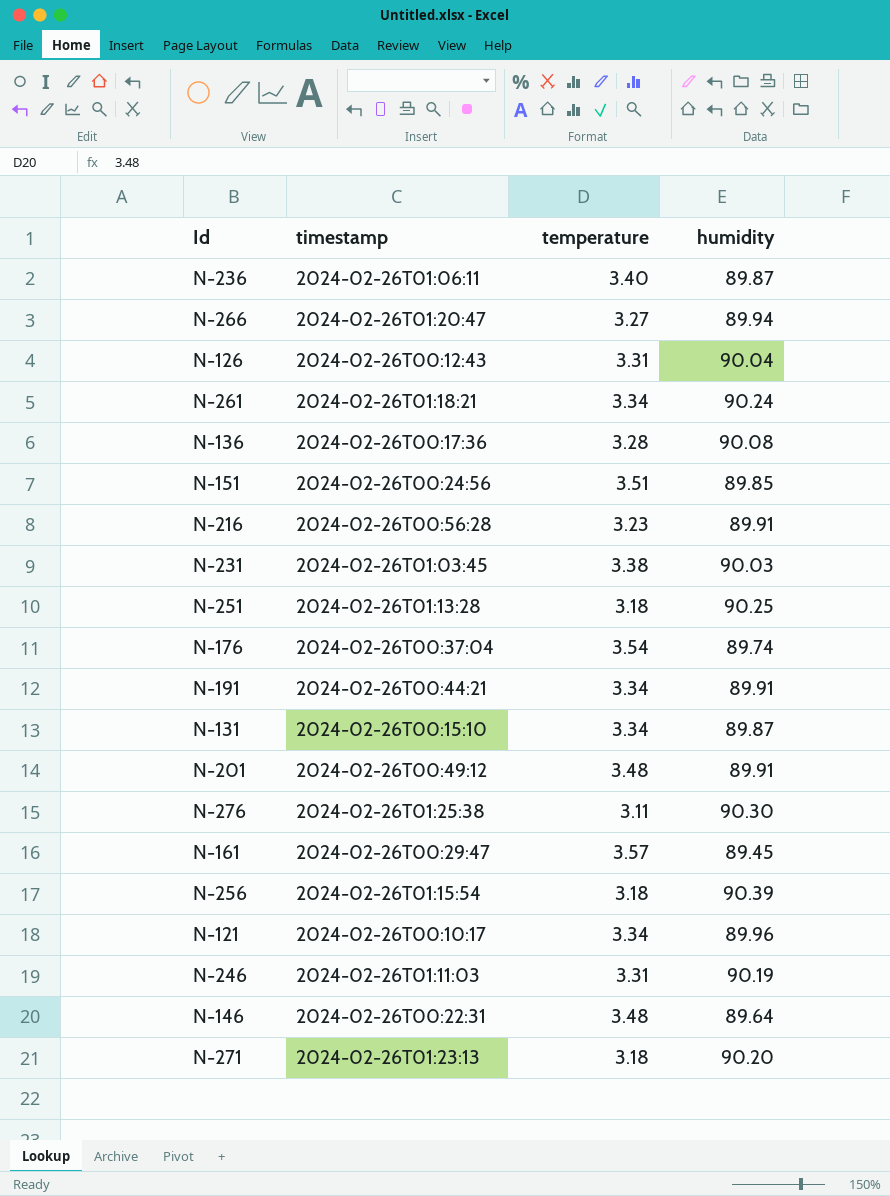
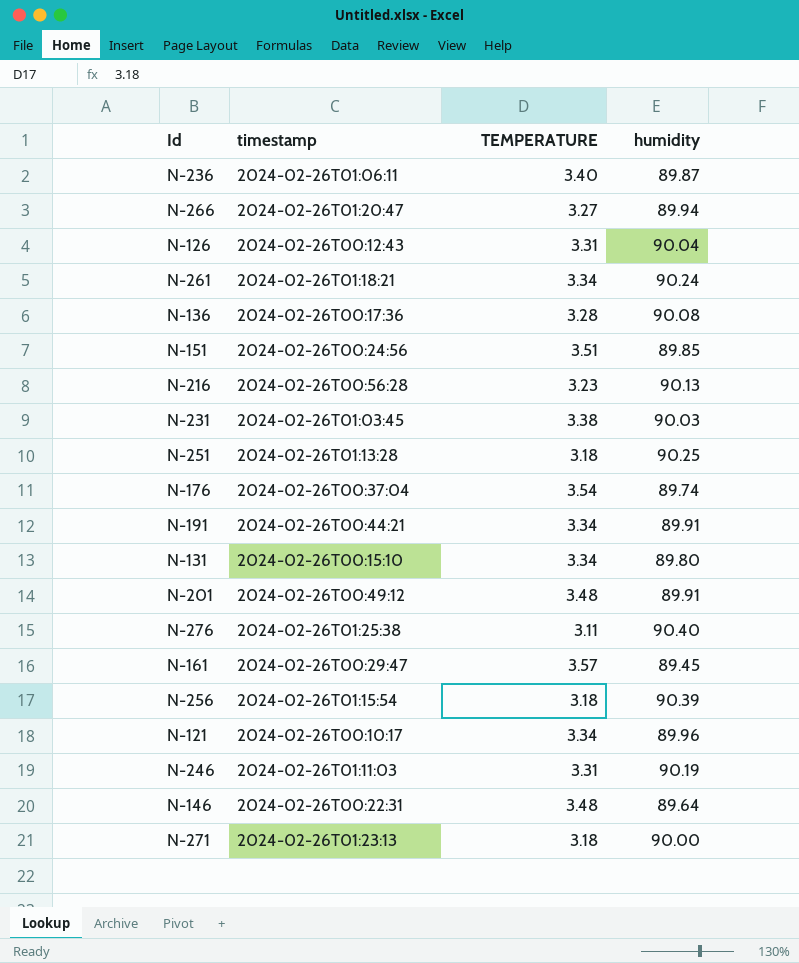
column name: temperature -> TEMPERATURE
N-216 | humidity: 89.91 -> 90.13
N-131 | humidity: 89.87 -> 89.80
N-276 | humidity: 90.30 -> 90.40
N-271 | humidity: 90.20 -> 90.00

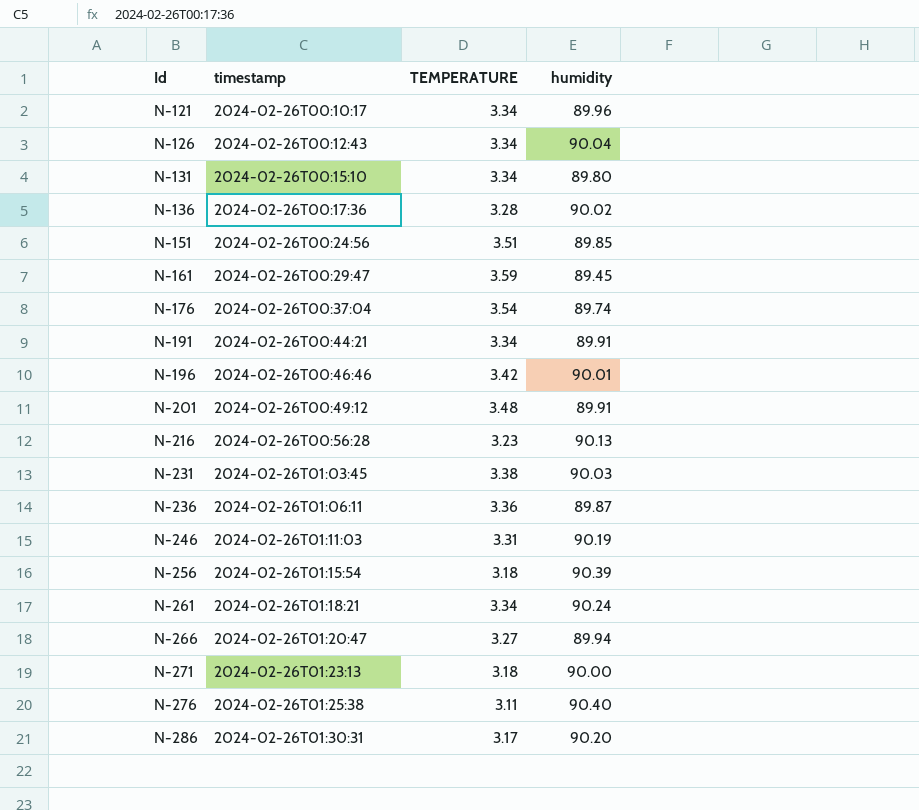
row order: none -> Id ascending
row N-251: 2024-02-26T01:13:28 | 3.18 | 90.25 -> none
row N-146: 2024-02-26T00:22:31 | 3.48 | 89.64 -> none
N-126 | TEMPERATURE: 3.31 -> 3.34
N-136 | humidity: 90.08 -> 90.02
N-161 | TEMPERATURE: 3.57 -> 3.59
row N-196: none -> 2024-02-26T00:46:46 | 3.42 | 90.01
N-236 | TEMPERATURE: 3.40 -> 3.36
row N-286: none -> 2024-02-26T01:30:31 | 3.17 | 90.20

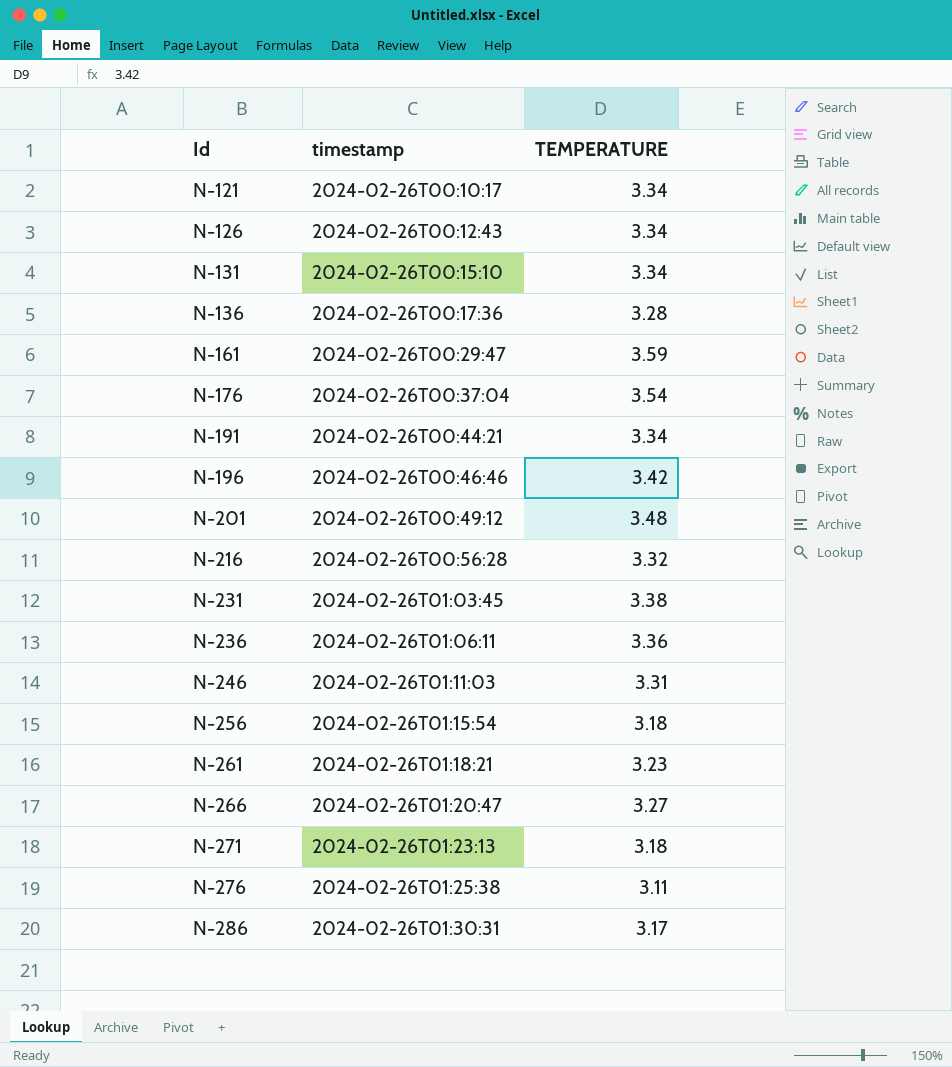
column humidity | position: 4 -> none
row N-151: 2024-02-26T00:24:56 | 3.51 | 89.85 -> none
N-216 | TEMPERATURE: 3.23 -> 3.32
N-261 | TEMPERATURE: 3.34 -> 3.23

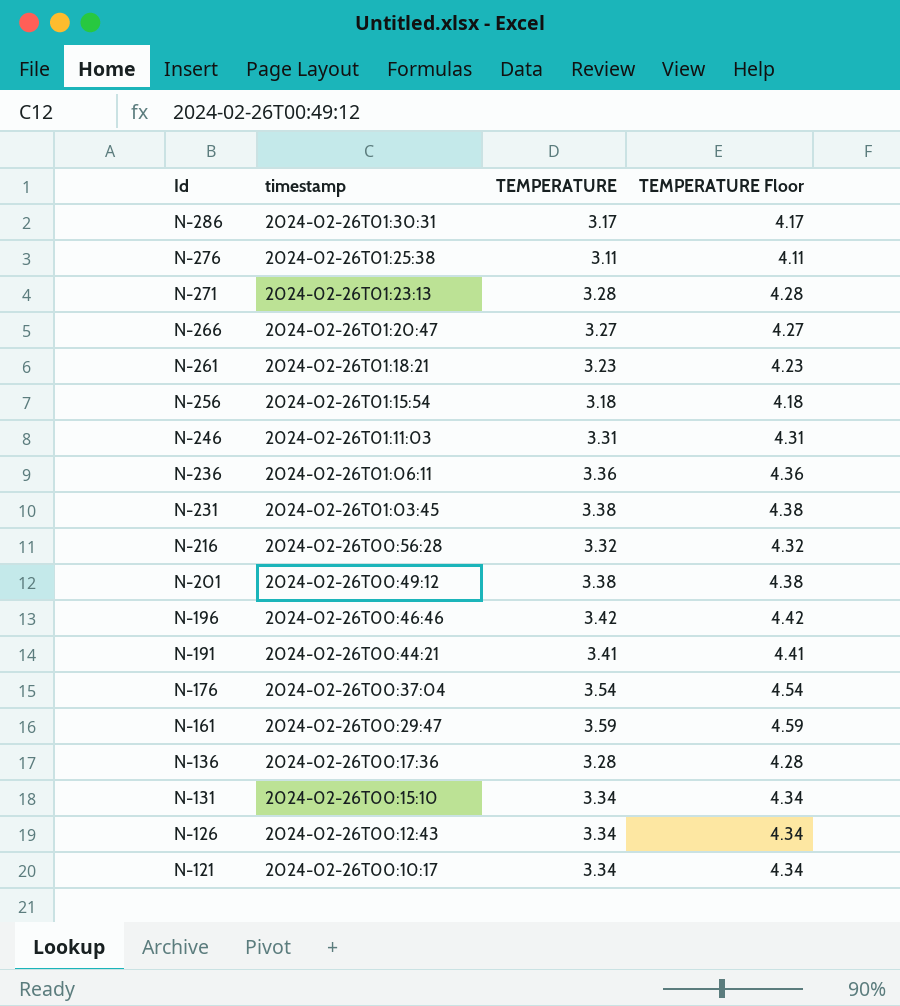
row order: Id ascending -> Id descending
column TEMPERATURE Floor | formula: none -> [TEMPERATURE] + 1
N-271 | TEMPERATURE: 3.18 -> 3.28
N-201 | TEMPERATURE: 3.48 -> 3.38
N-191 | TEMPERATURE: 3.34 -> 3.41

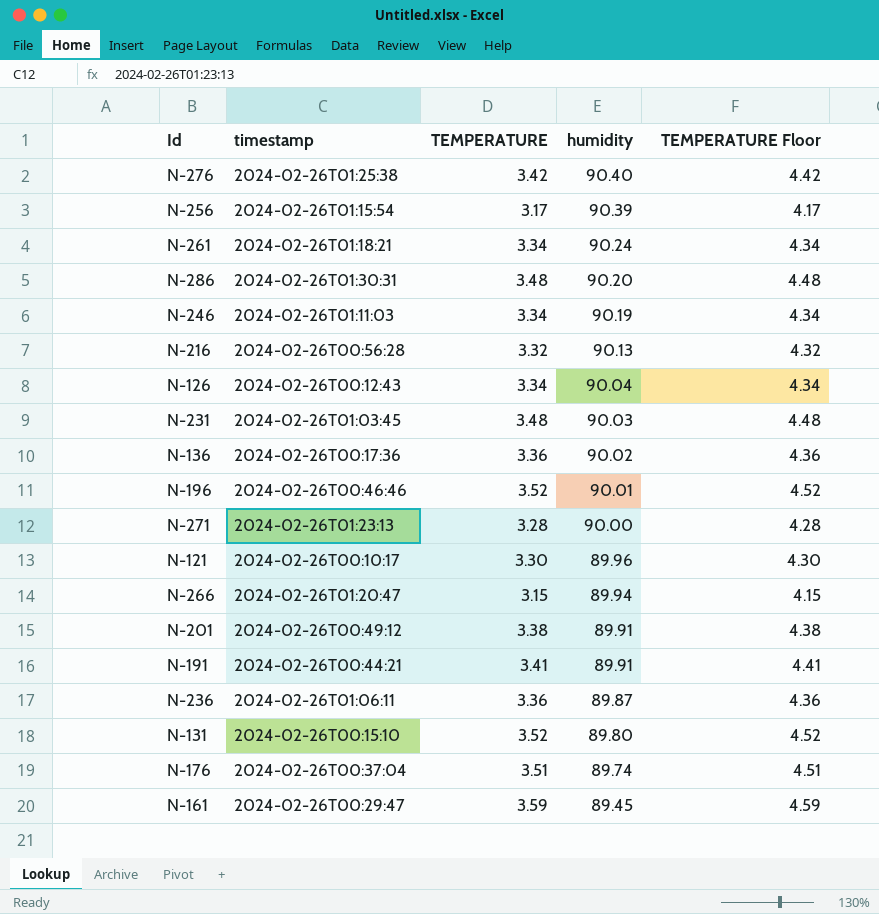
row order: Id descending -> humidity descending
column humidity | position: none -> 4
N-276 | TEMPERATURE: 3.11 -> 3.42
N-276 | TEMPERATURE Floor: 4.11 -> 4.42
N-256 | TEMPERATURE: 3.18 -> 3.17
N-256 | TEMPERATURE Floor: 4.18 -> 4.17
N-261 | TEMPERATURE: 3.23 -> 3.34
N-261 | TEMPERATURE Floor: 4.23 -> 4.34
N-286 | TEMPERATURE: 3.17 -> 3.48
N-286 | TEMPERATURE Floor: 4.17 -> 4.48
N-246 | TEMPERATURE: 3.31 -> 3.34
N-246 | TEMPERATURE Floor: 4.31 -> 4.34
N-231 | TEMPERATURE: 3.38 -> 3.48
N-231 | TEMPERATURE Floor: 4.38 -> 4.48
N-136 | TEMPERATURE: 3.28 -> 3.36
N-136 | TEMPERATURE Floor: 4.28 -> 4.36
N-196 | TEMPERATURE: 3.42 -> 3.52
N-196 | TEMPERATURE Floor: 4.42 -> 4.52
N-121 | TEMPERATURE: 3.34 -> 3.30
N-121 | TEMPERATURE Floor: 4.34 -> 4.30
N-266 | TEMPERATURE: 3.27 -> 3.15
N-266 | TEMPERATURE Floor: 4.27 -> 4.15
N-131 | TEMPERATURE: 3.34 -> 3.52
N-131 | TEMPERATURE Floor: 4.34 -> 4.52
N-176 | TEMPERATURE: 3.54 -> 3.51
N-176 | TEMPERATURE Floor: 4.54 -> 4.51

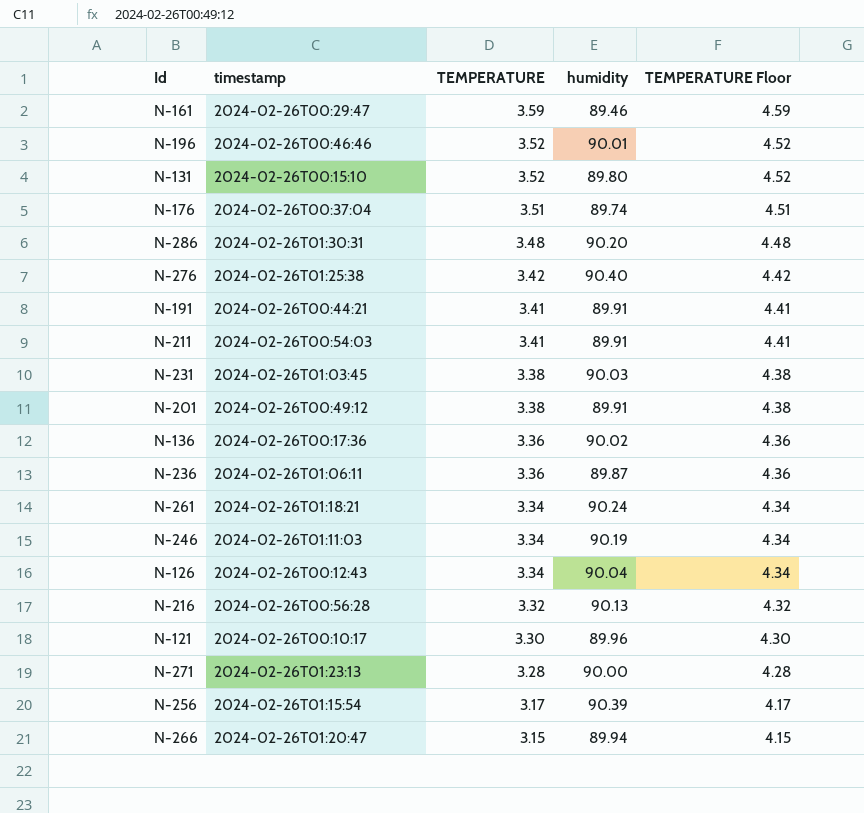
row order: humidity descending -> TEMPERATURE descending
N-161 | humidity: 89.45 -> 89.46
row N-211: none -> 2024-02-26T00:54:03 | 3.41 | 89.91 | 4.41
N-231 | TEMPERATURE: 3.48 -> 3.38
N-231 | TEMPERATURE Floor: 4.48 -> 4.38

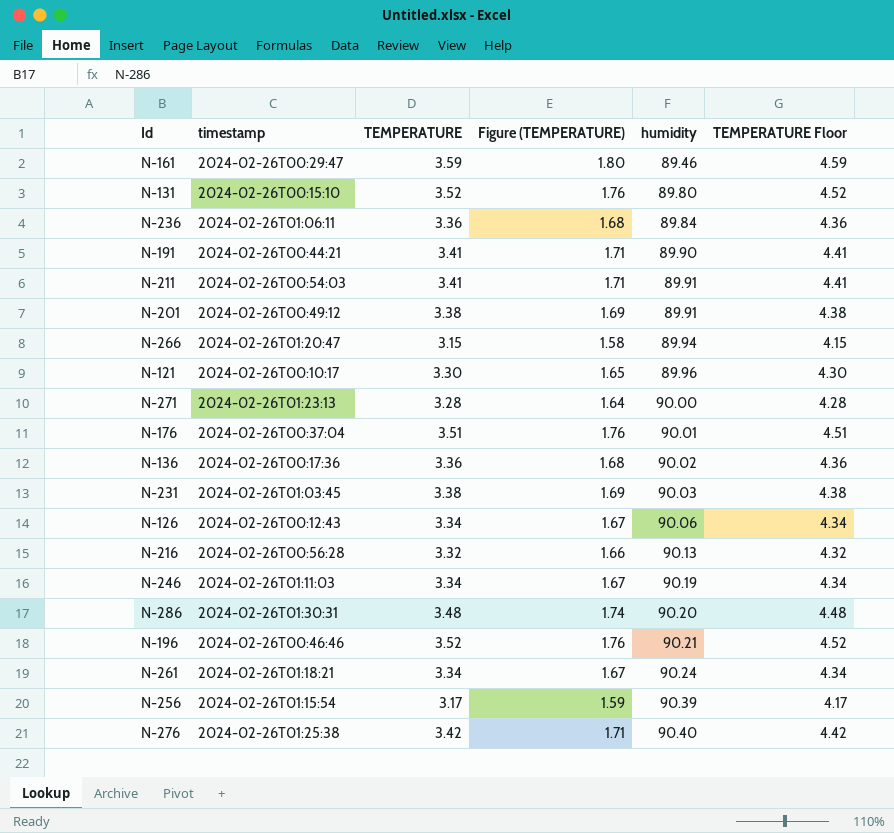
row order: TEMPERATURE descending -> humidity ascending
column Figure (TEMPERATURE) | formula: none -> [TEMPERATURE] * 0.5
N-236 | humidity: 89.87 -> 89.84
N-191 | humidity: 89.91 -> 89.90
N-176 | humidity: 89.74 -> 90.01
N-126 | humidity: 90.04 -> 90.06
N-196 | humidity: 90.01 -> 90.21

